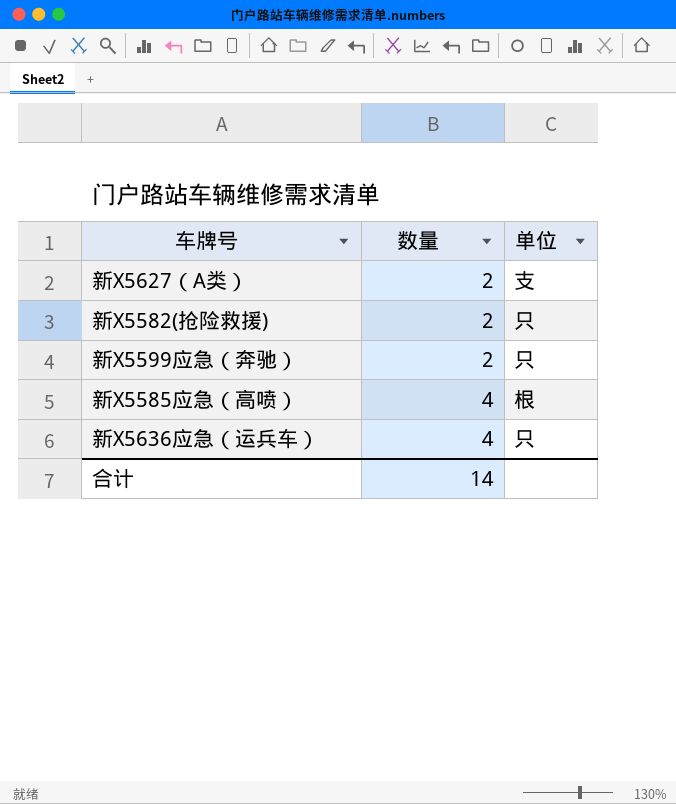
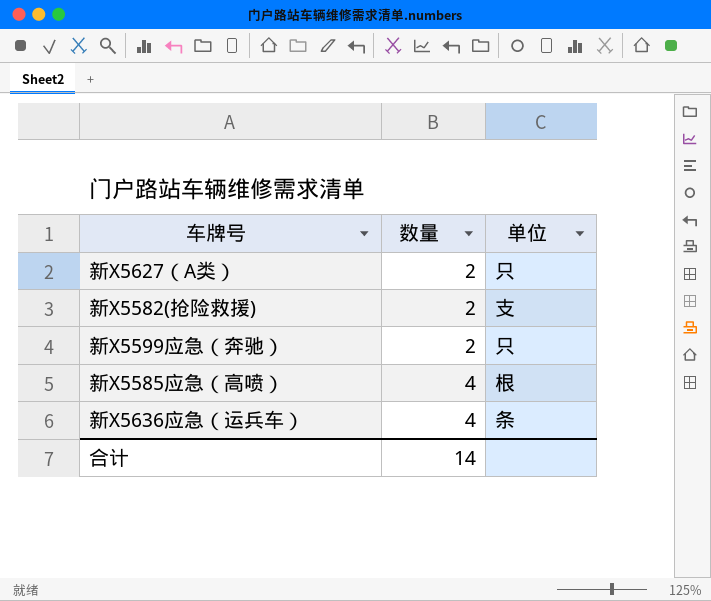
新X5627（A类） | 单位: 支 -> 只
新X5582(抢险救援) | 单位: 只 -> 支
新X5636应急（运兵车） | 单位: 只 -> 条

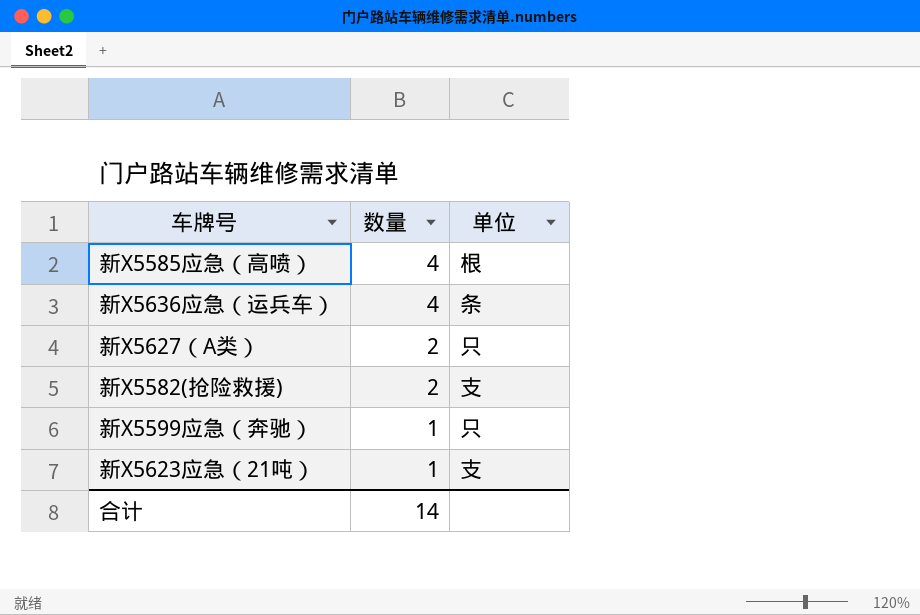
row order: 数量 ascending -> 数量 descending
新X5599应急（奔驰） | 数量: 2 -> 1
row 新X5623应急（21吨）: none -> 1 | 支

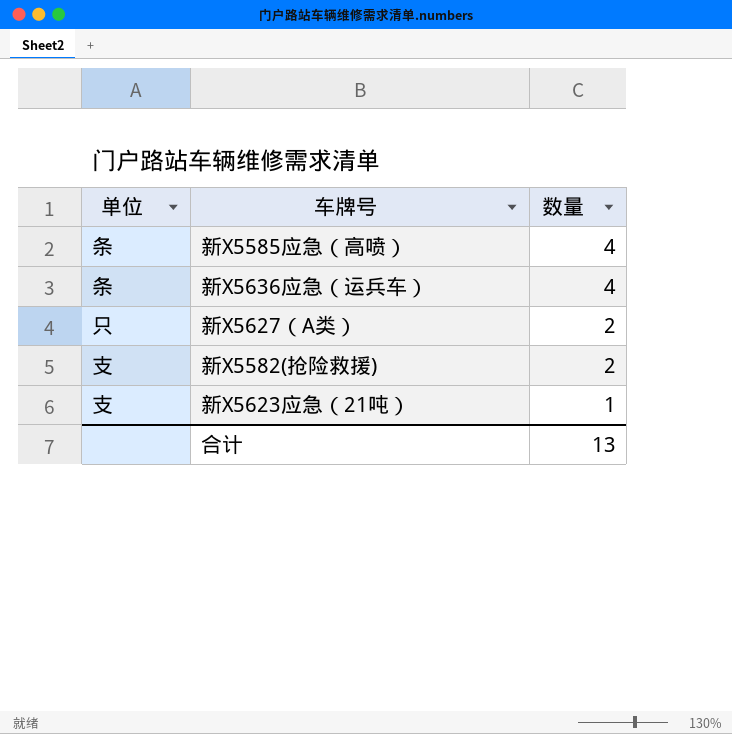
column 单位 | position: 3 -> 1
row 新X5599应急（奔驰）: 1 | 只 -> none
新X5585应急（高喷） | 单位: 根 -> 条
合计 | 数量: 14 -> 13

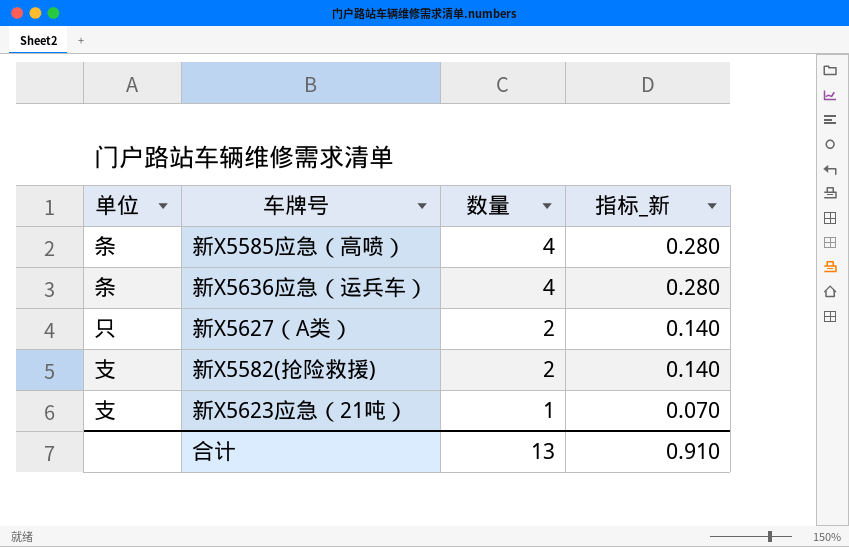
column 指标_新 | formula: none -> [数量] * 0.07

